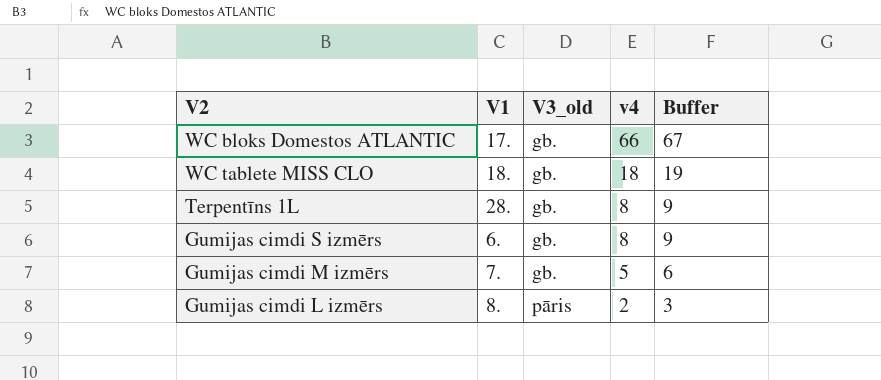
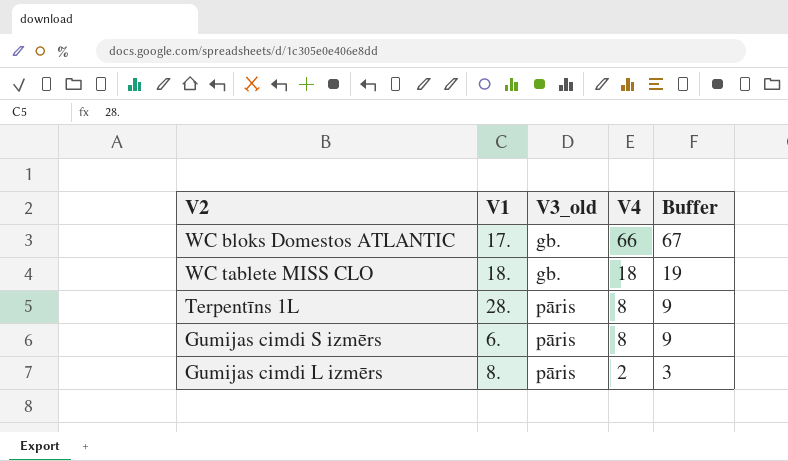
column name: v4 -> V4
row Gumijas cimdi M izmērs: 7. | gb. | 5 | 6 -> none
Terpentīns 1L | V3_old: gb. -> pāris
Gumijas cimdi S izmērs | V3_old: gb. -> pāris

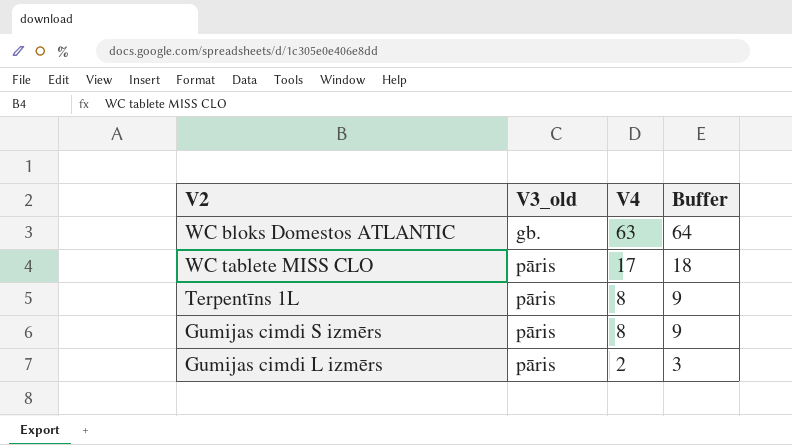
column V1 | position: 2 -> none
WC bloks Domestos ATLANTIC | V4: 66 -> 63
WC bloks Domestos ATLANTIC | Buffer: 67 -> 64
WC tablete MISS CLO | V3_old: gb. -> pāris
WC tablete MISS CLO | V4: 18 -> 17
WC tablete MISS CLO | Buffer: 19 -> 18

